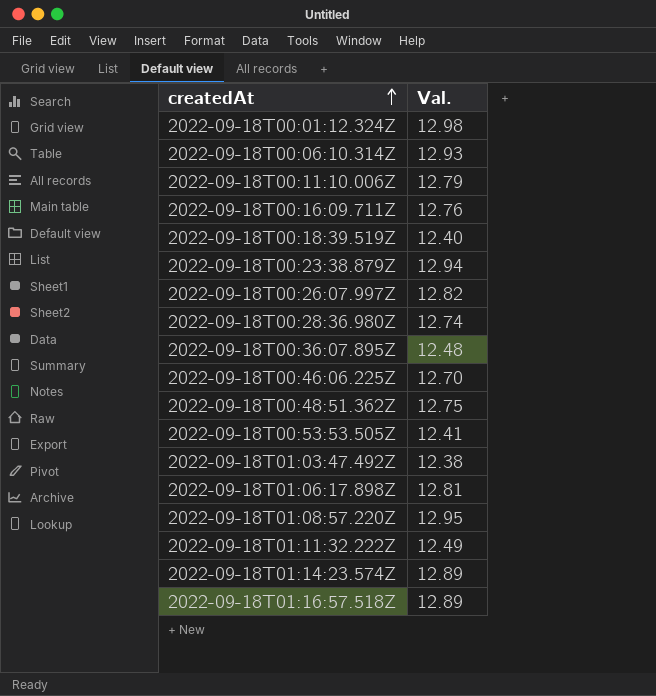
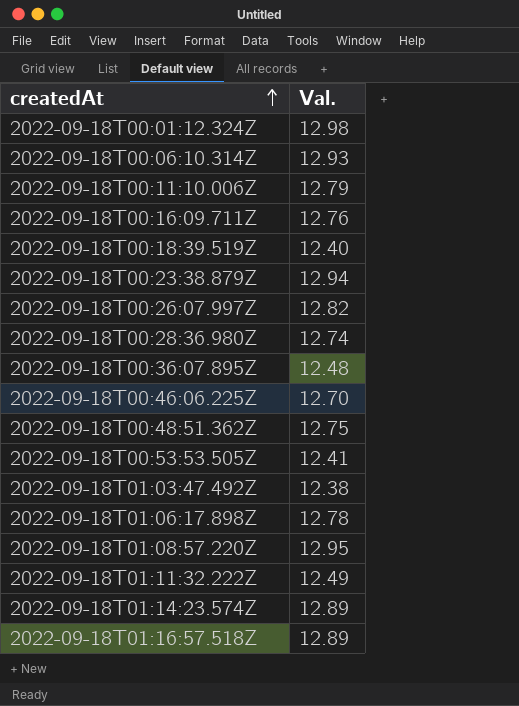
2022-09-18T01:06:17.898Z | Val.: 12.81 -> 12.78

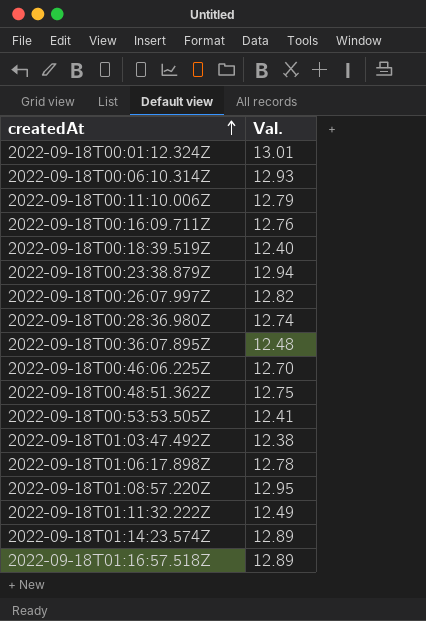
2022-09-18T00:01:12.324Z | Val.: 12.98 -> 13.01

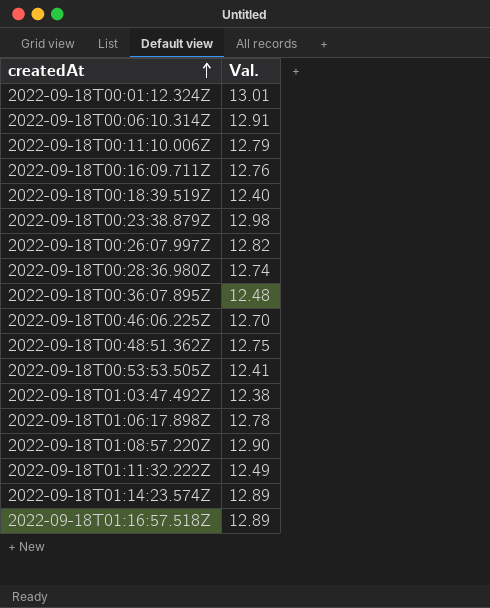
2022-09-18T00:06:10.314Z | Val.: 12.93 -> 12.91
2022-09-18T00:23:38.879Z | Val.: 12.94 -> 12.98
2022-09-18T01:08:57.220Z | Val.: 12.95 -> 12.90

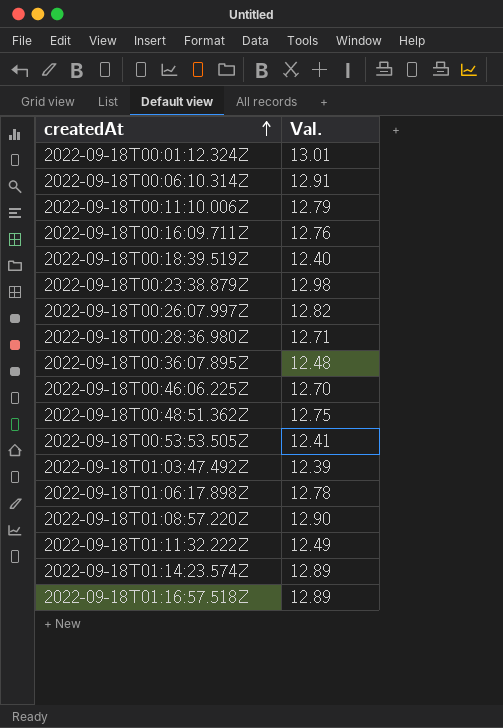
2022-09-18T00:28:36.980Z | Val.: 12.74 -> 12.71
2022-09-18T01:03:47.492Z | Val.: 12.38 -> 12.39

